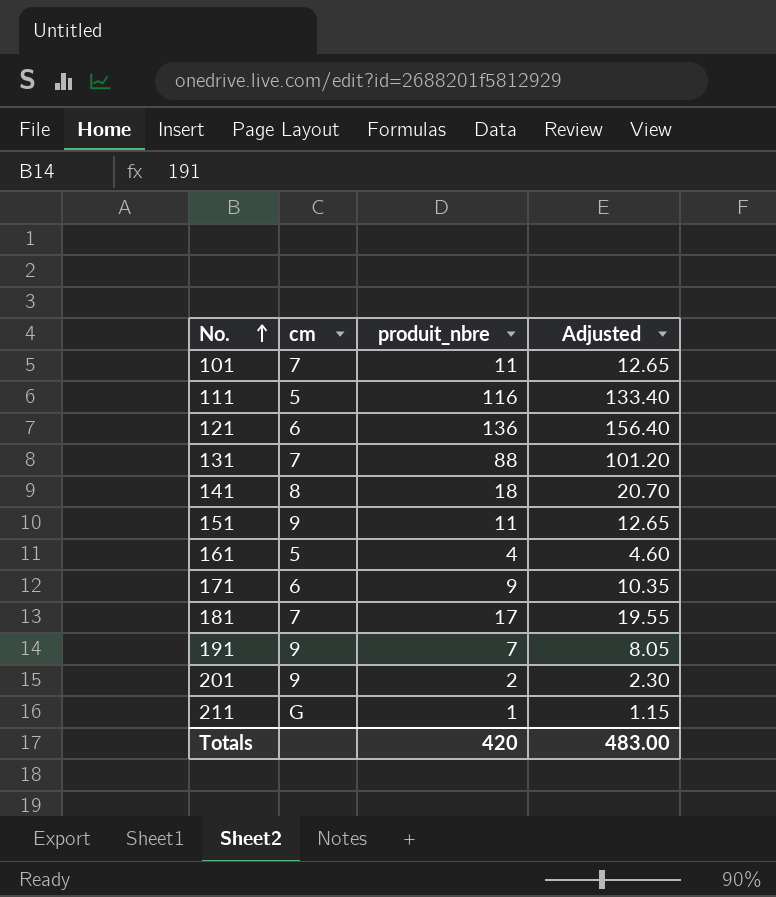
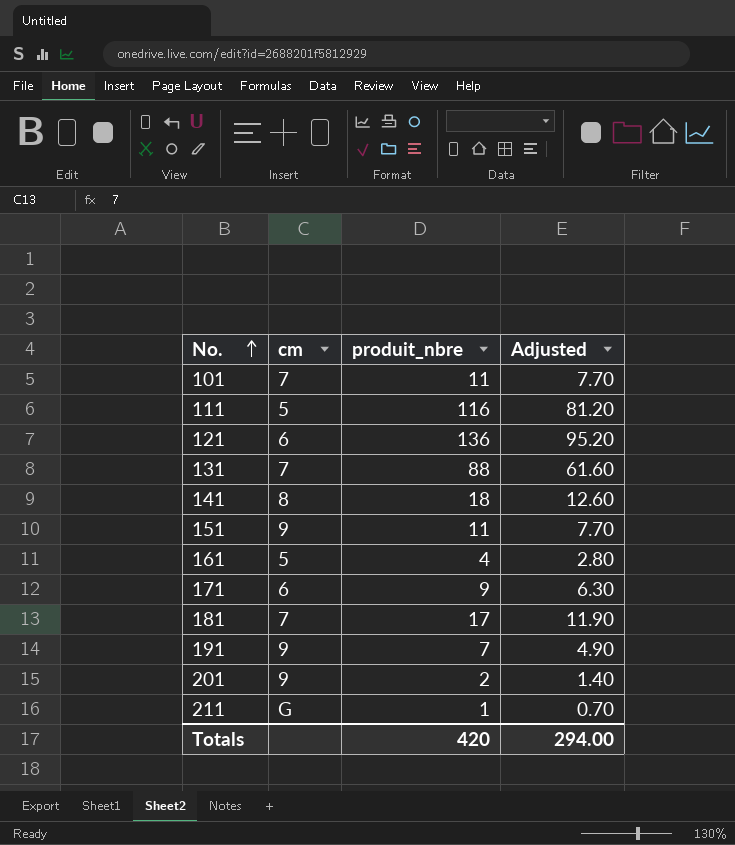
column Adjusted | formula: [produit_nbre] * 1.15 -> [produit_nbre] * 0.7
Totals | Adjusted: 483.00 -> 294.00

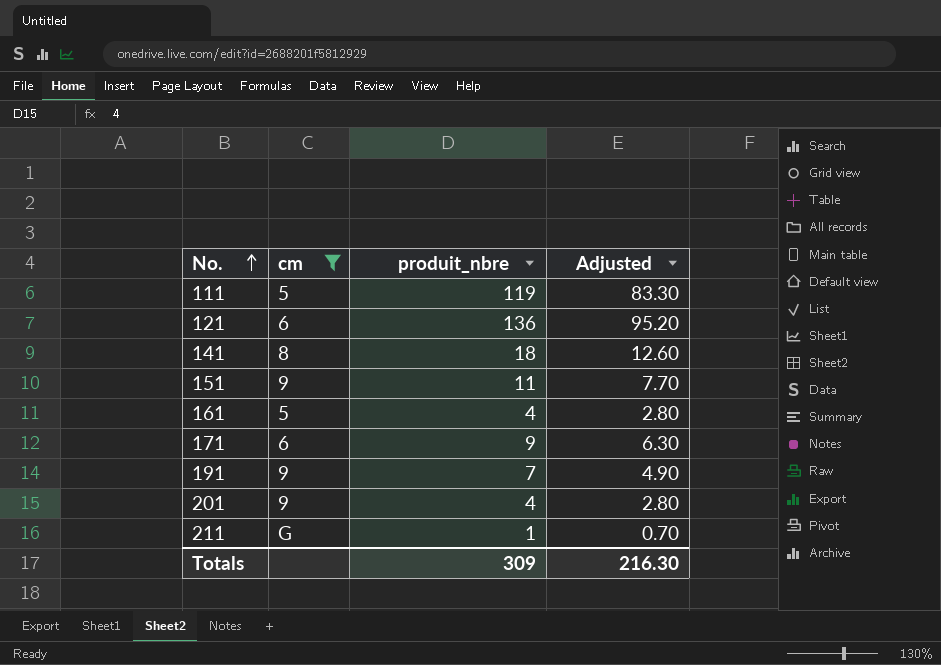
filter: none -> cm != 7
111 | produit_nbre: 116 -> 119
111 | Adjusted: 81.20 -> 83.30
201 | produit_nbre: 2 -> 4
201 | Adjusted: 1.40 -> 2.80
Totals | produit_nbre: 420 -> 309
Totals | Adjusted: 294.00 -> 216.30

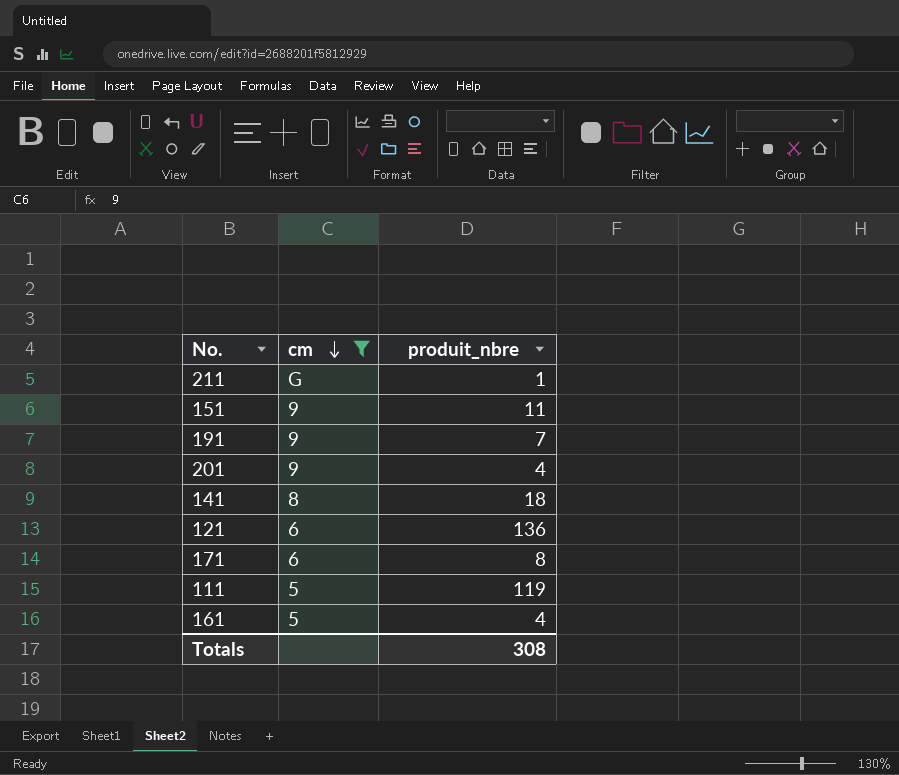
row order: No. ascending -> cm descending
column Adjusted | formula: [produit_nbre] * 0.7 -> none
171 | produit_nbre: 9 -> 8
Totals | produit_nbre: 309 -> 308

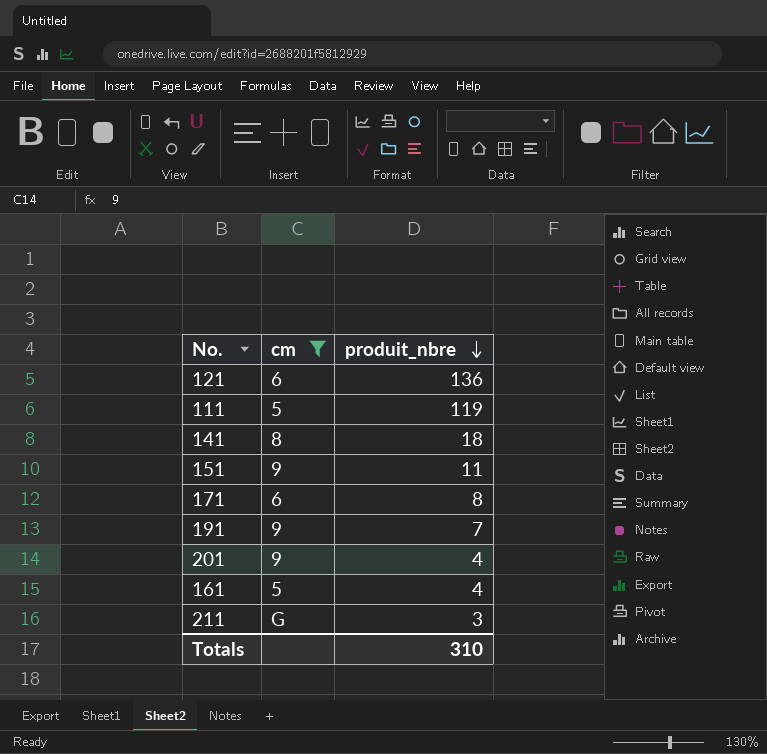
row order: cm descending -> produit_nbre descending
211 | produit_nbre: 1 -> 3
Totals | produit_nbre: 308 -> 310

